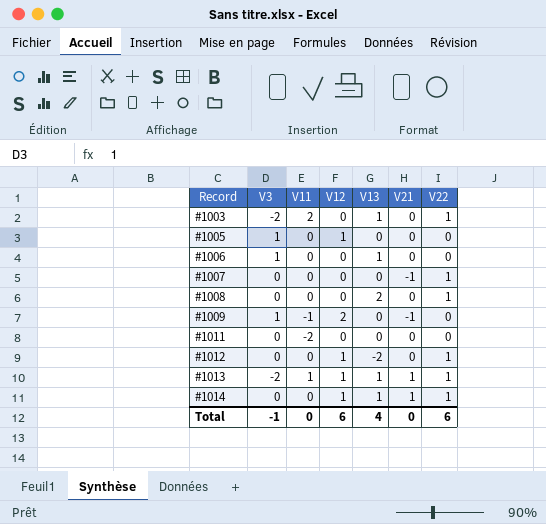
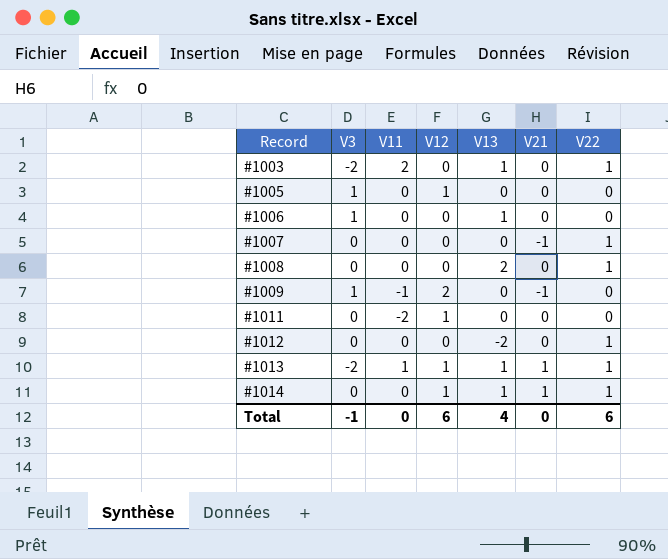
#1011 | V12: 0 -> 1
#1012 | V12: 1 -> 0

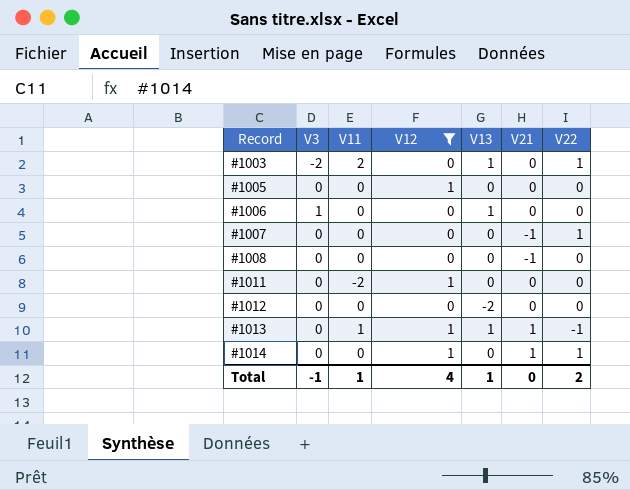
filter: none -> V12 != 2
#1005 | V3: 1 -> 0
#1008 | V13: 2 -> 0
#1008 | V21: 0 -> -1
#1008 | V22: 1 -> 0
#1012 | V22: 1 -> 0
#1013 | V3: -2 -> 0
#1013 | V22: 1 -> -1
#1014 | V13: 1 -> 0
Total | V11: 0 -> 1
Total | V12: 6 -> 4
Total | V13: 4 -> 1
Total | V22: 6 -> 2

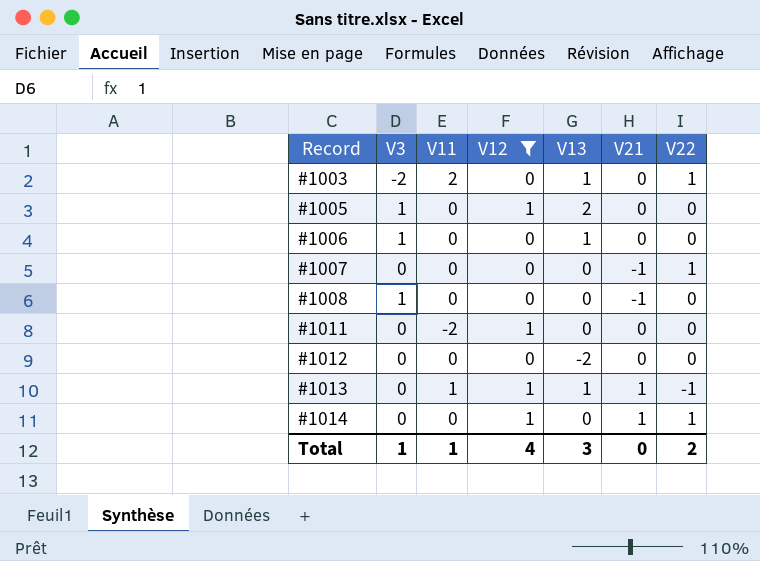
#1005 | V3: 0 -> 1
#1005 | V13: 0 -> 2
#1008 | V3: 0 -> 1
Total | V3: -1 -> 1
Total | V13: 1 -> 3

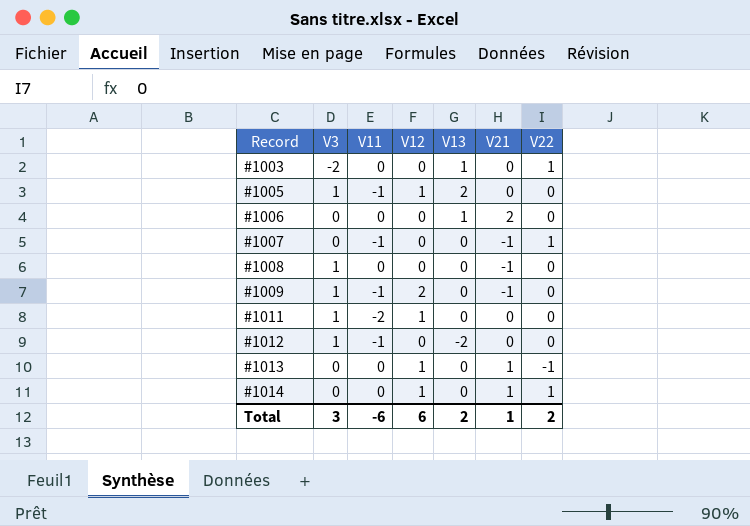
filter: V12 != 2 -> none
#1003 | V11: 2 -> 0
#1005 | V11: 0 -> -1
#1006 | V3: 1 -> 0
#1006 | V21: 0 -> 2
#1007 | V11: 0 -> -1
#1011 | V3: 0 -> 1
#1012 | V3: 0 -> 1
#1012 | V11: 0 -> -1
#1013 | V11: 1 -> 0
#1013 | V13: 1 -> 0
Total | V3: 1 -> 3
Total | V11: 1 -> -6
Total | V12: 4 -> 6
Total | V13: 3 -> 2
Total | V21: 0 -> 1

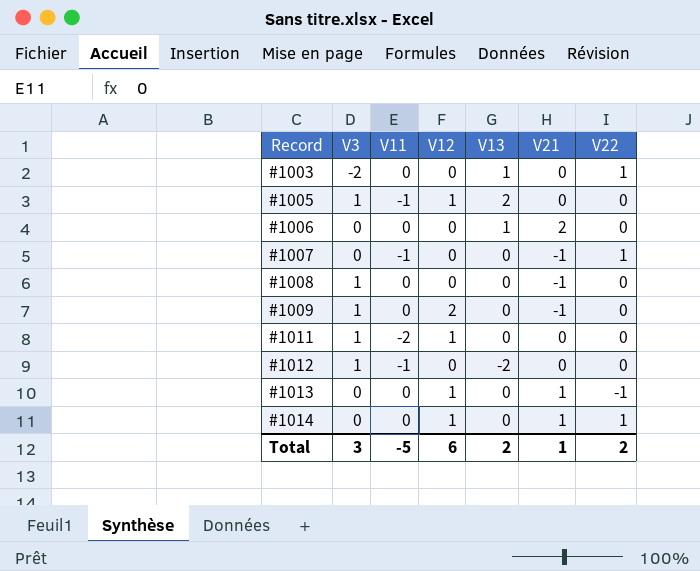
#1009 | V11: -1 -> 0
Total | V11: -6 -> -5

